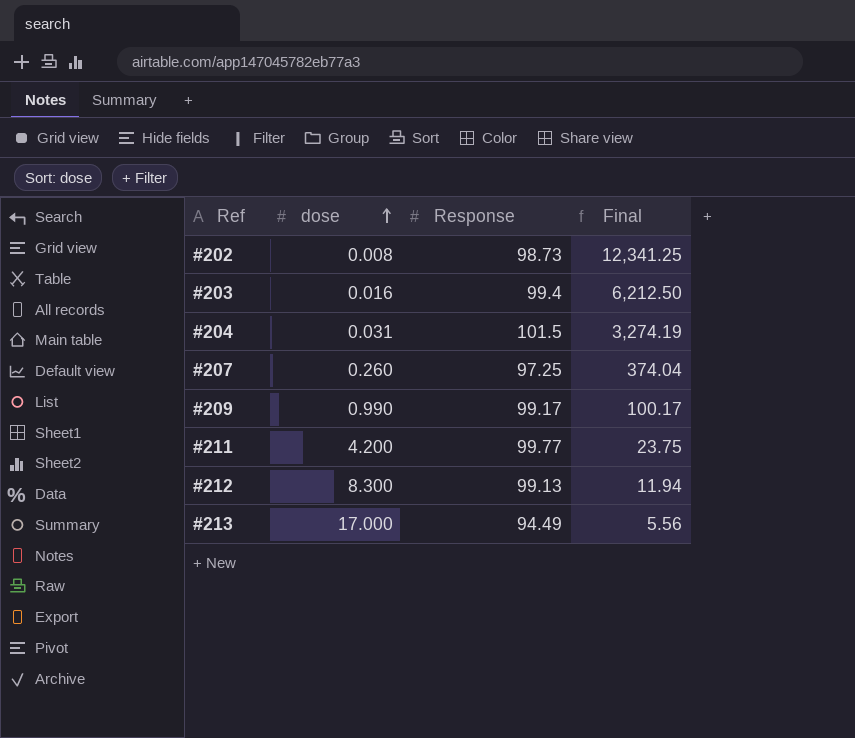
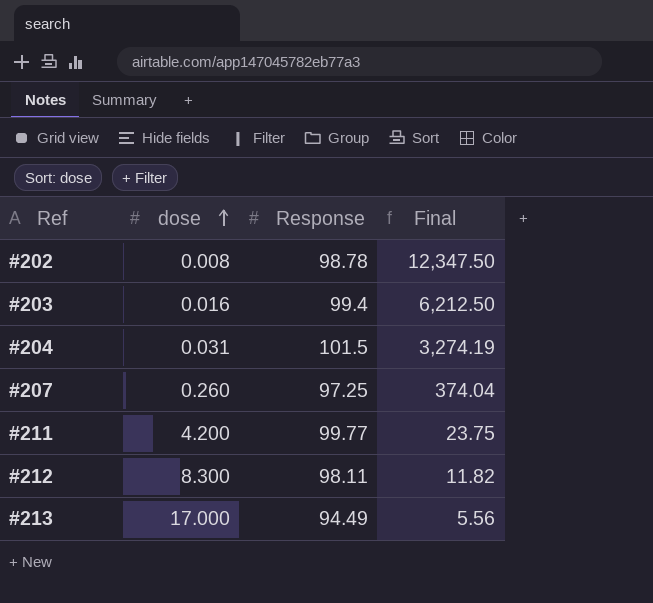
row #209: 0.990 | 99.17 | 100.17 -> none
#202 | Response: 98.73 -> 98.78
#202 | Final: 12,341.25 -> 12,347.50
#212 | Response: 99.13 -> 98.11
#212 | Final: 11.94 -> 11.82

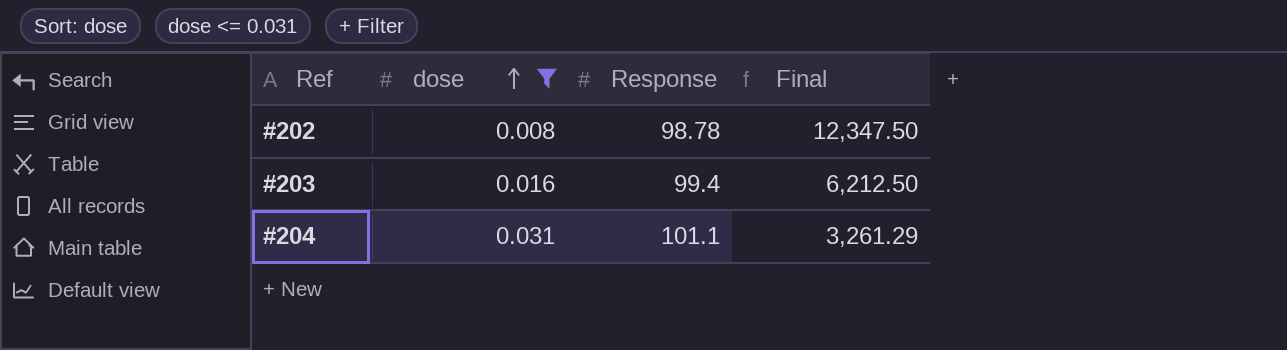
filter: none -> dose <= 0.031
#204 | Response: 101.5 -> 101.1
#204 | Final: 3,274.19 -> 3,261.29

